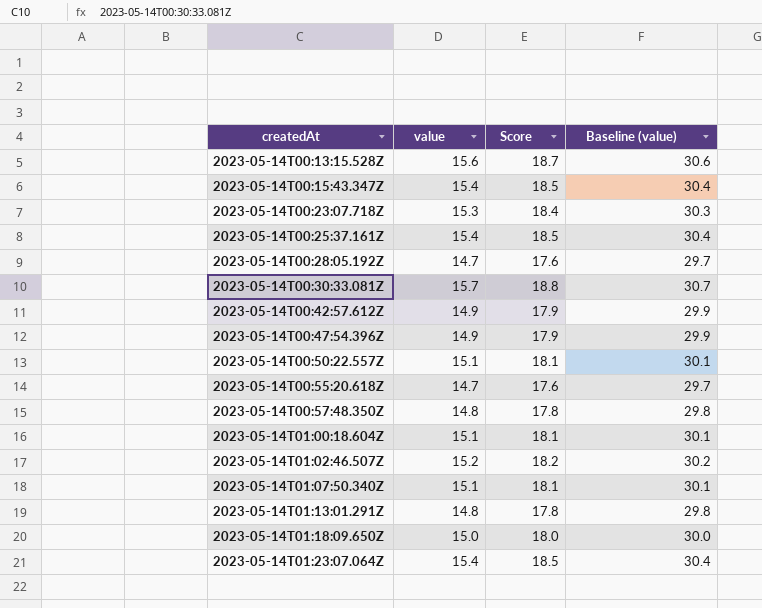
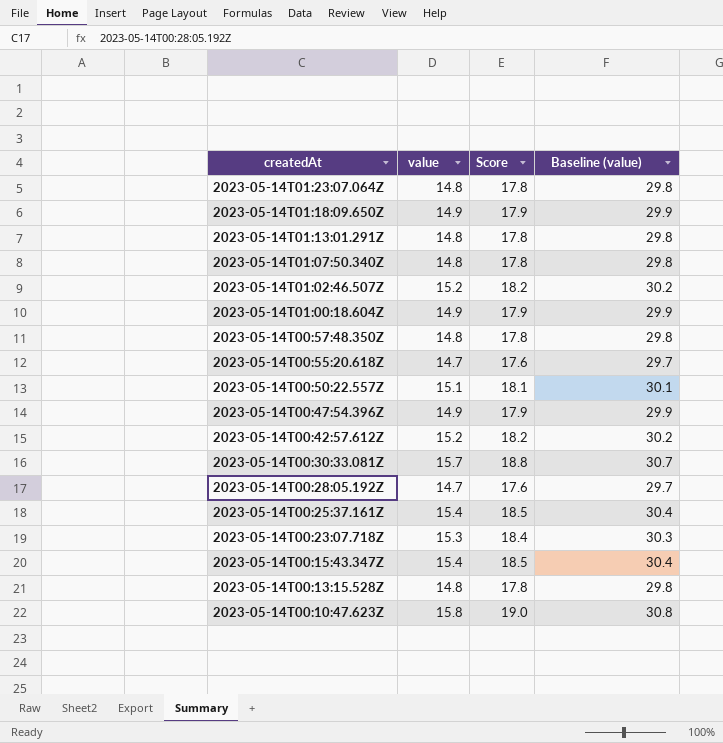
row order: createdAt ascending -> createdAt descending
2023-05-14T01:23:07.064Z | value: 15.4 -> 14.8
2023-05-14T01:23:07.064Z | Score: 18.5 -> 17.8
2023-05-14T01:23:07.064Z | Baseline (value): 30.4 -> 29.8
2023-05-14T01:18:09.650Z | value: 15.0 -> 14.9
2023-05-14T01:18:09.650Z | Score: 18.0 -> 17.9
2023-05-14T01:18:09.650Z | Baseline (value): 30.0 -> 29.9
2023-05-14T01:07:50.340Z | value: 15.1 -> 14.8
2023-05-14T01:07:50.340Z | Score: 18.1 -> 17.8
2023-05-14T01:07:50.340Z | Baseline (value): 30.1 -> 29.8
2023-05-14T01:00:18.604Z | value: 15.1 -> 14.9
2023-05-14T01:00:18.604Z | Score: 18.1 -> 17.9
2023-05-14T01:00:18.604Z | Baseline (value): 30.1 -> 29.9
2023-05-14T00:42:57.612Z | value: 14.9 -> 15.2
2023-05-14T00:42:57.612Z | Score: 17.9 -> 18.2
2023-05-14T00:42:57.612Z | Baseline (value): 29.9 -> 30.2
2023-05-14T00:13:15.528Z | value: 15.6 -> 14.8
2023-05-14T00:13:15.528Z | Score: 18.7 -> 17.8
2023-05-14T00:13:15.528Z | Baseline (value): 30.6 -> 29.8
row 2023-05-14T00:10:47.623Z: none -> 15.8 | 19.0 | 30.8

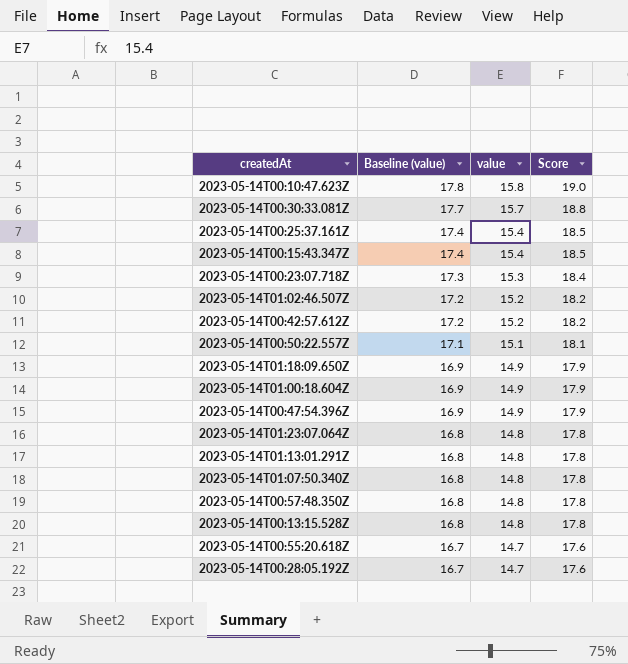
row order: createdAt descending -> Baseline (value) descending
column Baseline (value) | formula: [value] + 15 -> [value] + 2
column Baseline (value) | position: 4 -> 2

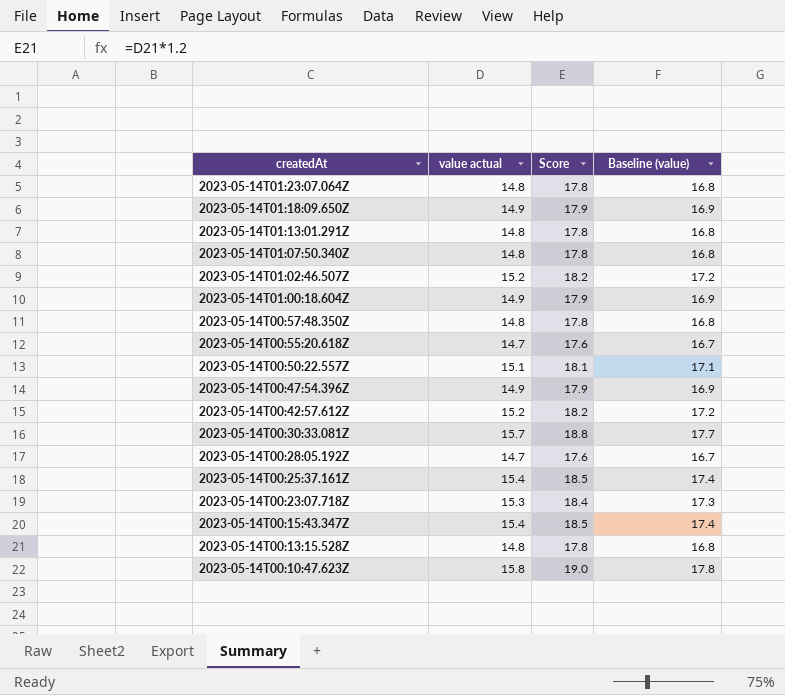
row order: Baseline (value) descending -> createdAt descending
column name: value -> value actual
column Baseline (value) | position: 2 -> 4

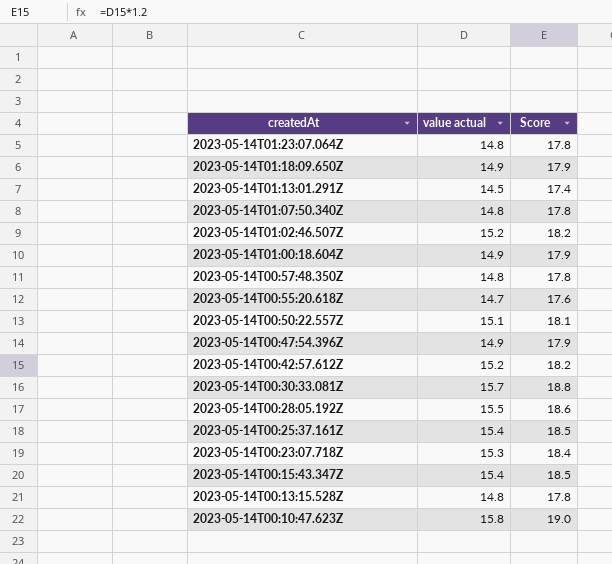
column Baseline (value) | formula: [value actual] + 2 -> none
2023-05-14T01:13:01.291Z | value actual: 14.8 -> 14.5
2023-05-14T01:13:01.291Z | Score: 17.8 -> 17.4
2023-05-14T00:28:05.192Z | value actual: 14.7 -> 15.5
2023-05-14T00:28:05.192Z | Score: 17.6 -> 18.6

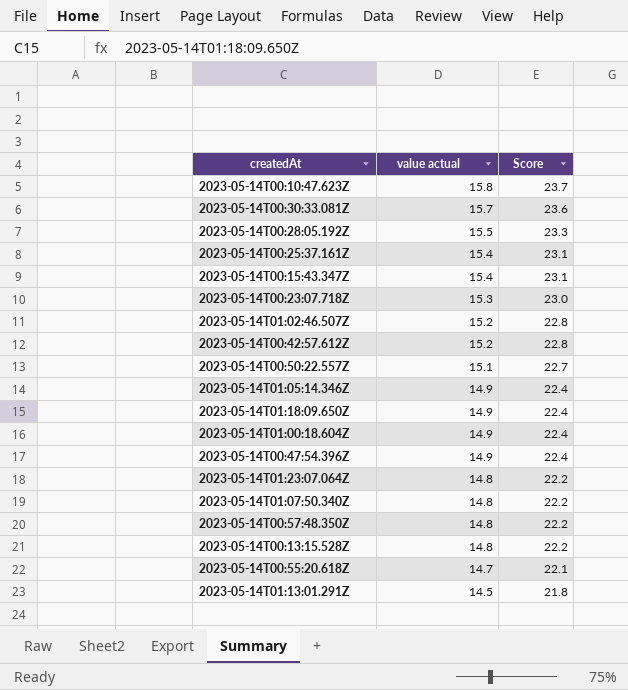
row order: createdAt descending -> value actual descending
column Score | formula: [value actual] * 1.2 -> [value actual] * 1.5
row 2023-05-14T01:05:14.346Z: none -> 14.9 | 22.4

